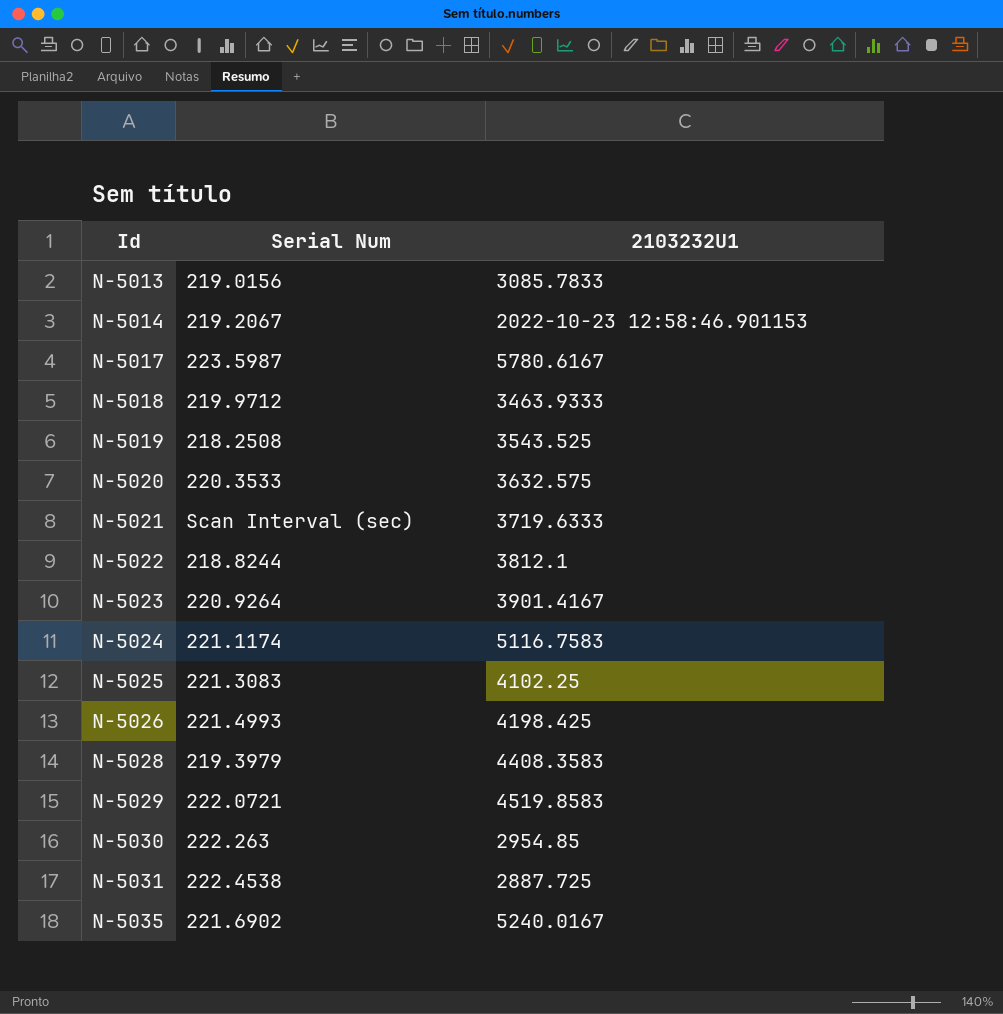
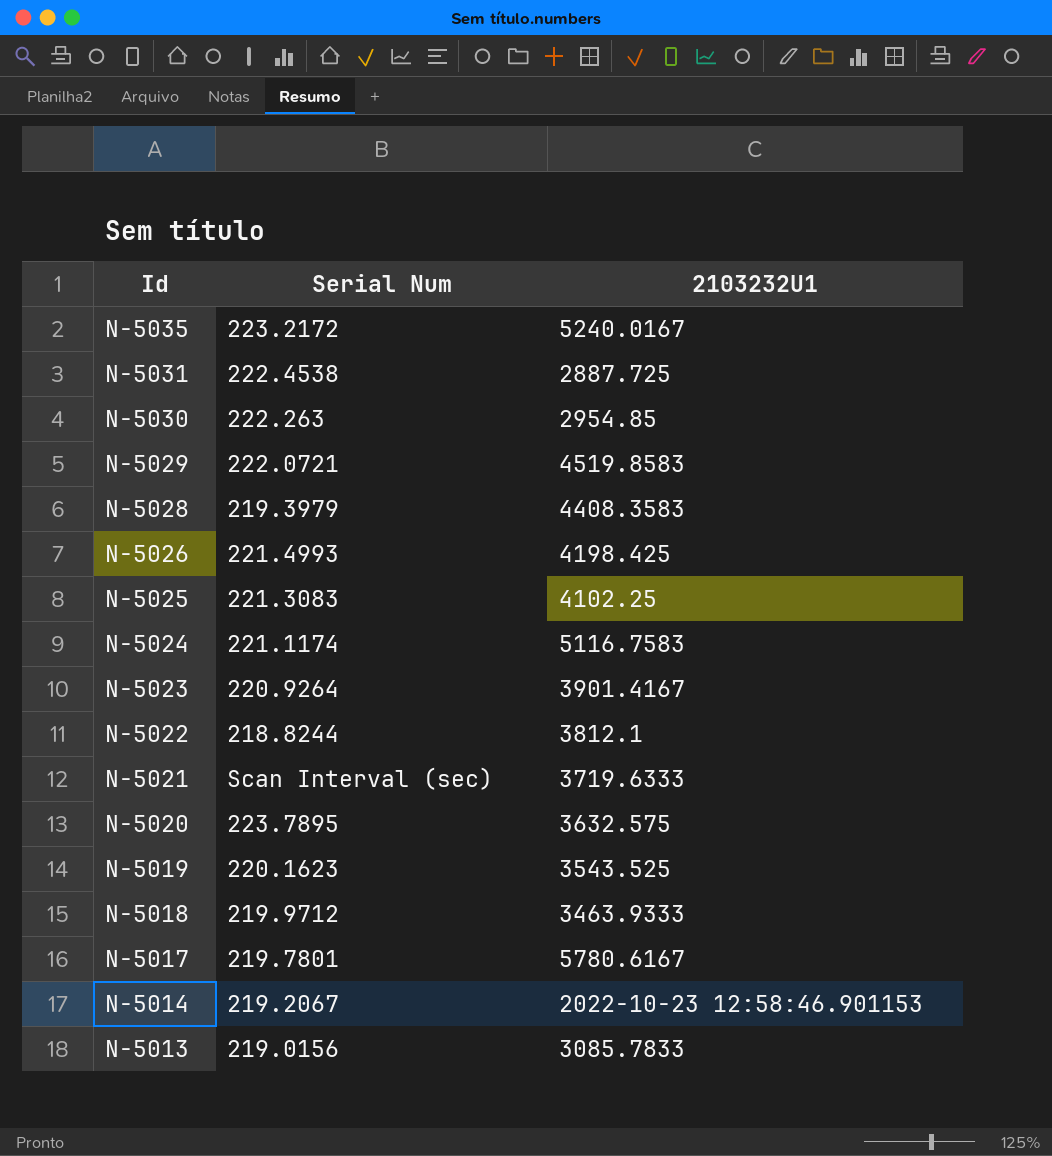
row order: Id ascending -> Id descending
N-5035 | Serial Num: 221.6902 -> 223.2172
N-5020 | Serial Num: 220.3533 -> 223.7895
N-5019 | Serial Num: 218.2508 -> 220.1623
N-5017 | Serial Num: 223.5987 -> 219.7801

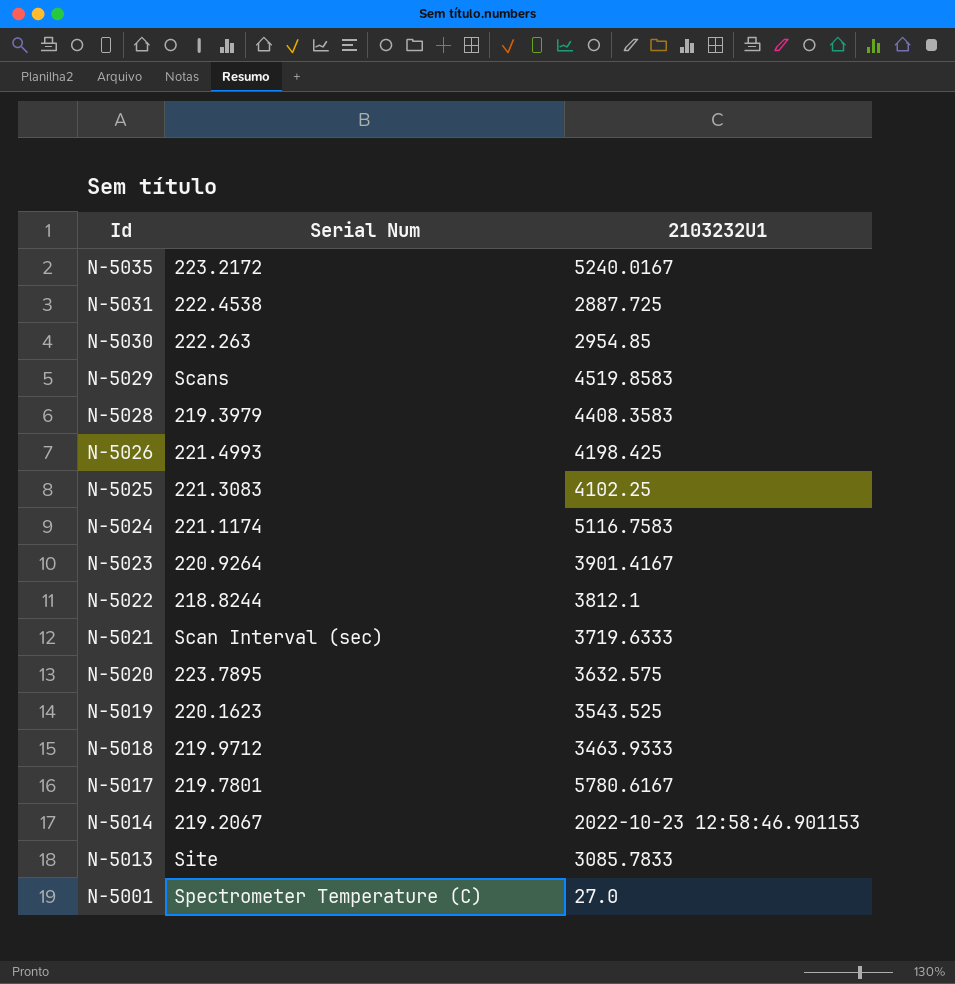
N-5029 | Serial Num: 222.0721 -> Scans
N-5013 | Serial Num: 219.0156 -> Site
row N-5001: none -> Spectrometer Temperature (C) | 27.0

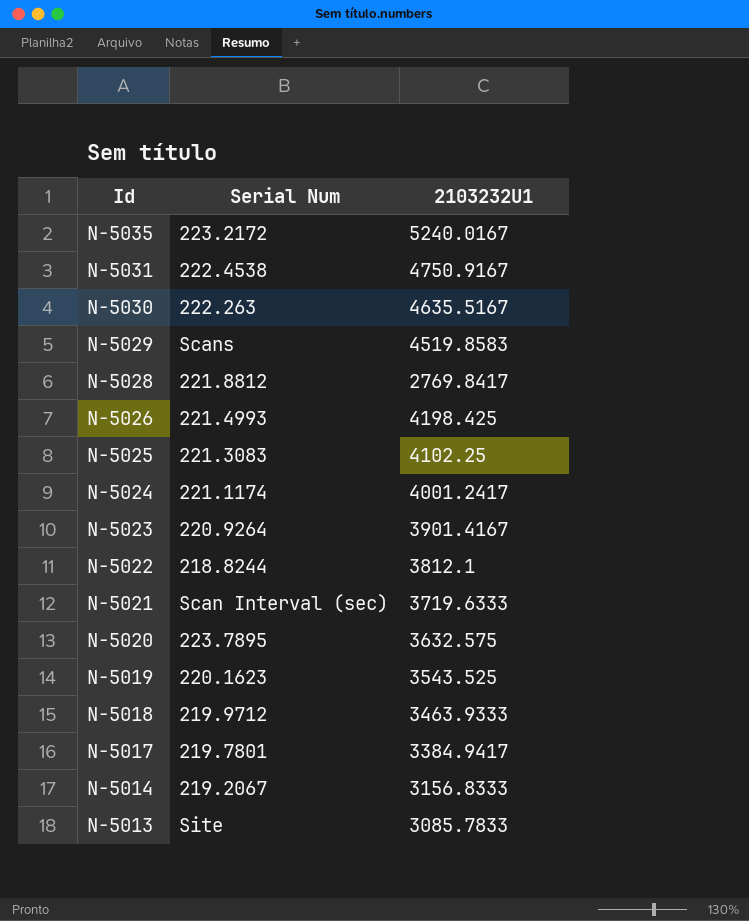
row N-5001: Spectrometer Temperature (C) | 27.0 -> none
N-5031 | 2103232U1: 2887.725 -> 4750.9167
N-5030 | 2103232U1: 2954.85 -> 4635.5167
N-5028 | Serial Num: 219.3979 -> 221.8812
N-5028 | 2103232U1: 4408.3583 -> 2769.8417
N-5024 | 2103232U1: 5116.7583 -> 4001.2417
N-5017 | 2103232U1: 5780.6167 -> 3384.9417
N-5014 | 2103232U1: 2022-10-23 12:58:46.901153 -> 3156.8333

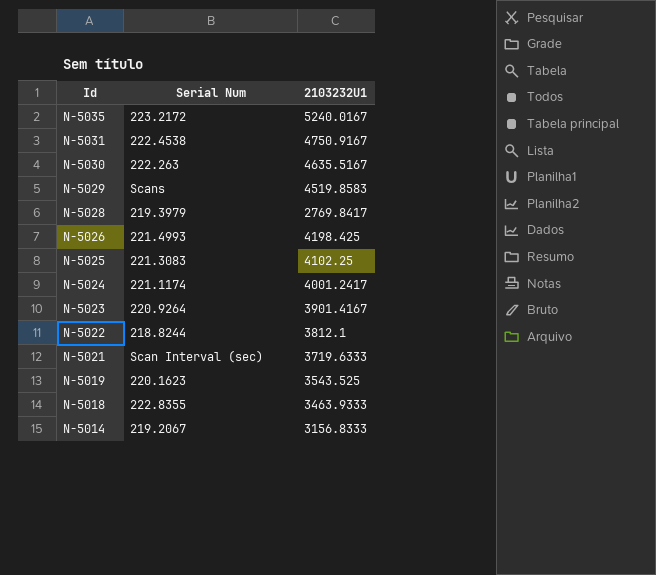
row N-5020: 223.7895 | 3632.575 -> none
row N-5017: 219.7801 | 3384.9417 -> none
row N-5013: Site | 3085.7833 -> none
N-5028 | Serial Num: 221.8812 -> 219.3979
N-5018 | Serial Num: 219.9712 -> 222.8355

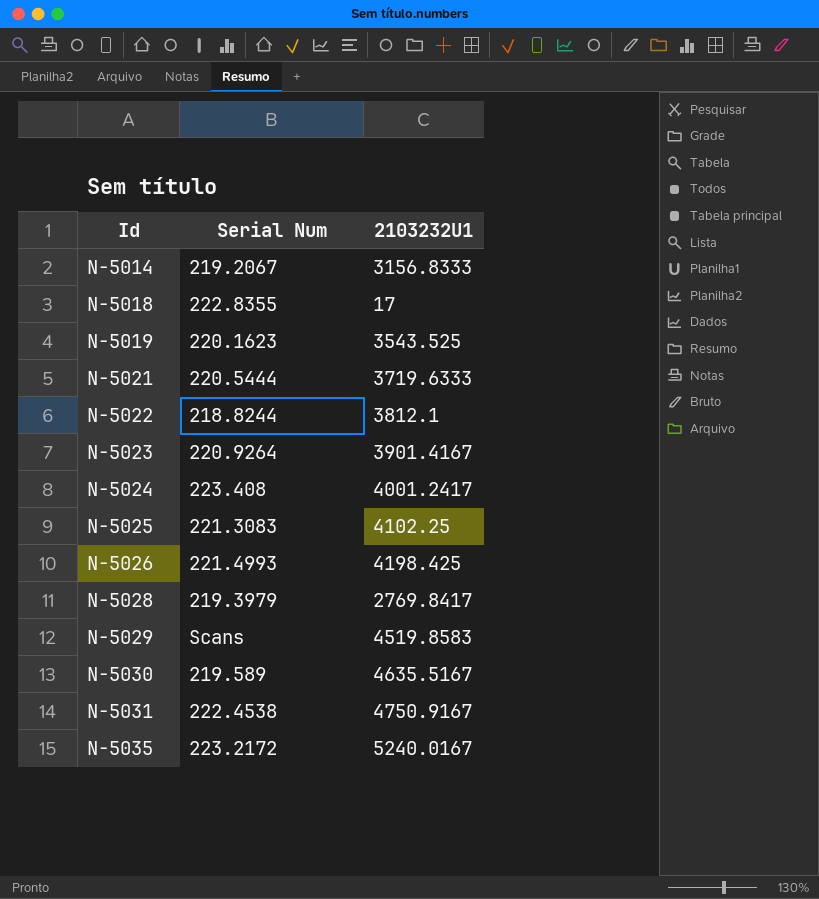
row order: Id descending -> Id ascending
N-5018 | 2103232U1: 3463.9333 -> 17
N-5021 | Serial Num: Scan Interval (sec) -> 220.5444
N-5024 | Serial Num: 221.1174 -> 223.408
N-5030 | Serial Num: 222.263 -> 219.589

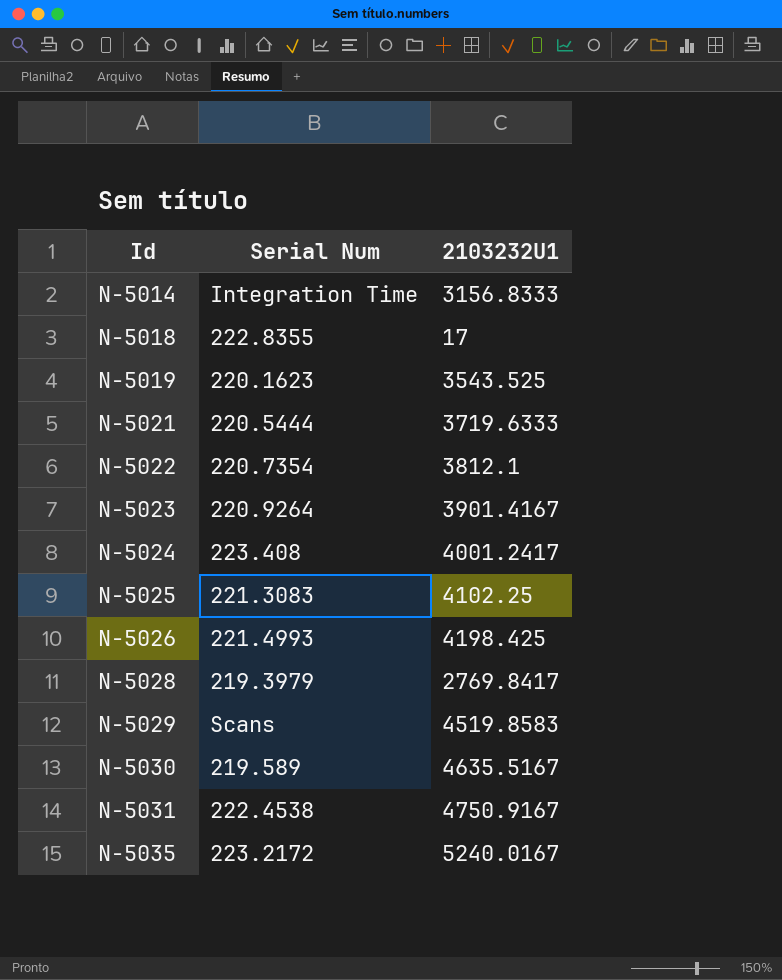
N-5014 | Serial Num: 219.2067 -> Integration Time
N-5022 | Serial Num: 218.8244 -> 220.7354

